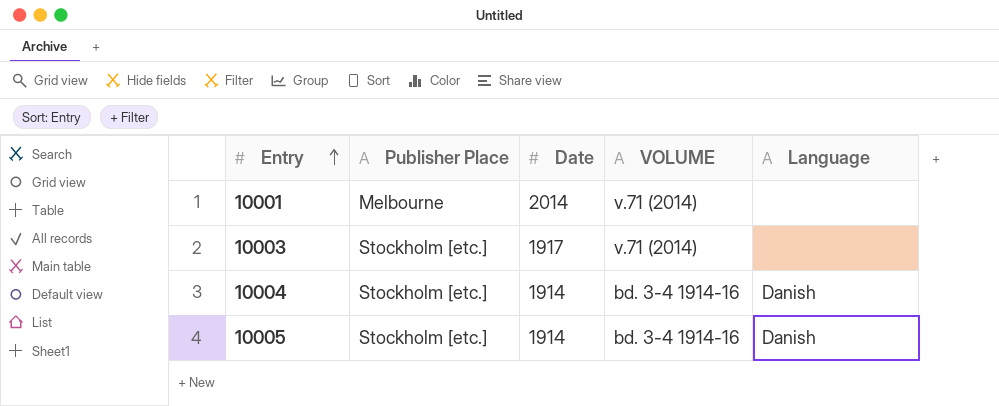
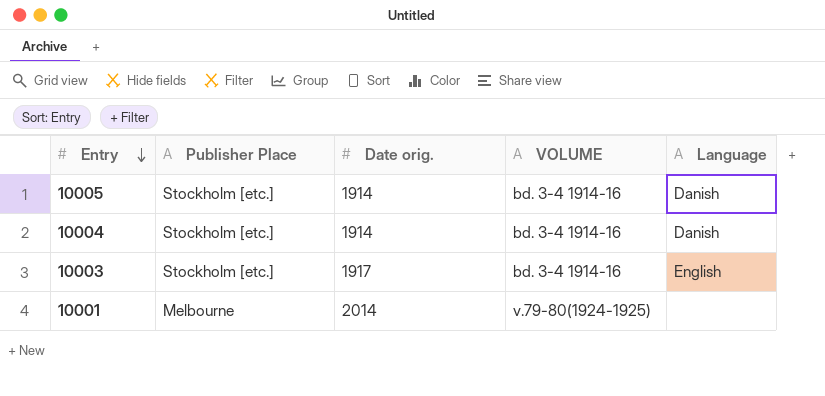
row order: Entry ascending -> Entry descending
column name: Date -> Date orig.
10003 | VOLUME: v.71 (2014) -> bd. 3-4 1914-16
10003 | Language: none -> English
10001 | VOLUME: v.71 (2014) -> v.79-80(1924-1925)

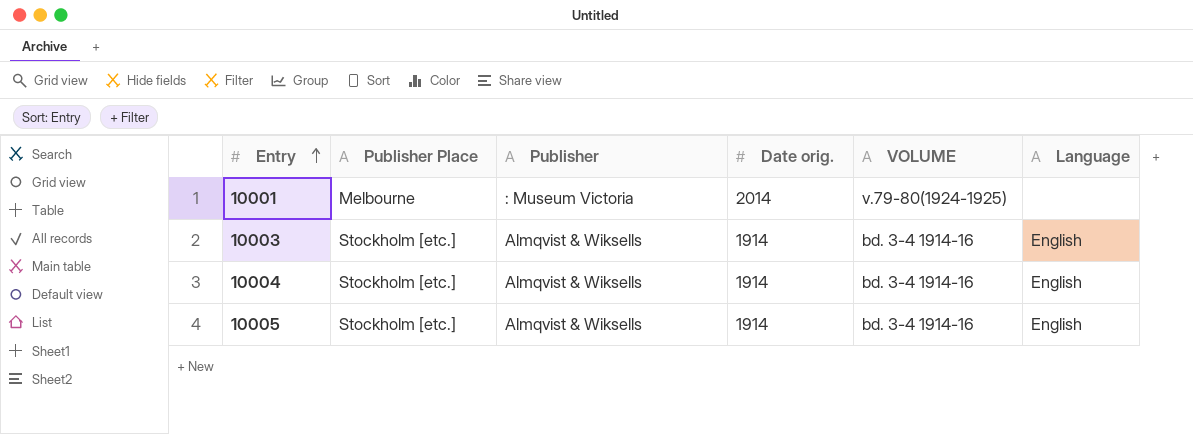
row order: Entry descending -> Entry ascending
column Publisher | position: none -> 3
10003 | Date orig.: 1917 -> 1914
10004 | Language: Danish -> English
10005 | Language: Danish -> English

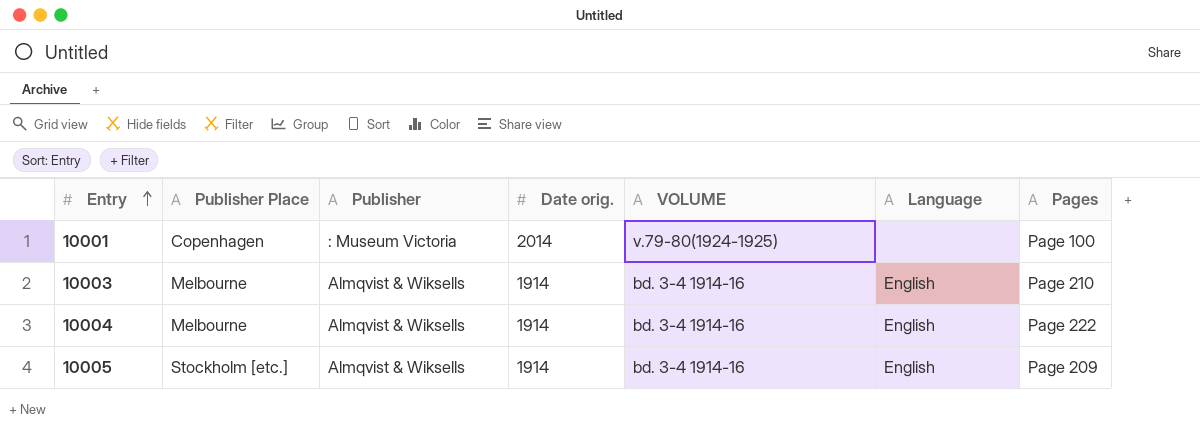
column Pages | position: none -> 7
10001 | Publisher Place: Melbourne -> Copenhagen
10003 | Publisher Place: Stockholm [etc.] -> Melbourne
10004 | Publisher Place: Stockholm [etc.] -> Melbourne

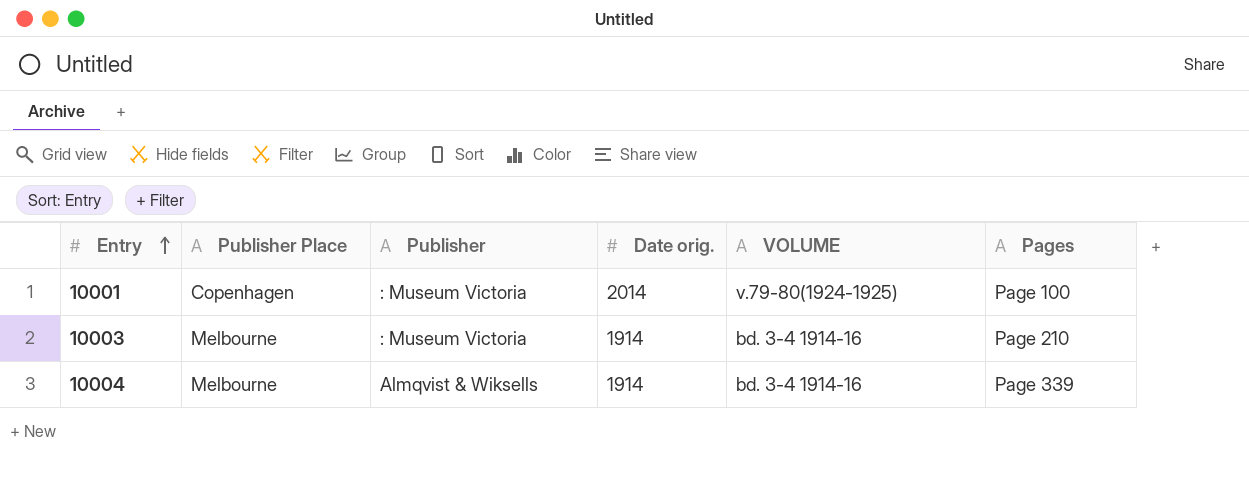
column Language | position: 6 -> none
row 10005: Stockholm [etc.] | Almqvist & Wiksells | 1914 | bd. 3-4 1914-16 | English | Page 209 -> none
10003 | Publisher: Almqvist & Wiksells -> : Museum Victoria
10004 | Pages: Page 222 -> Page 339

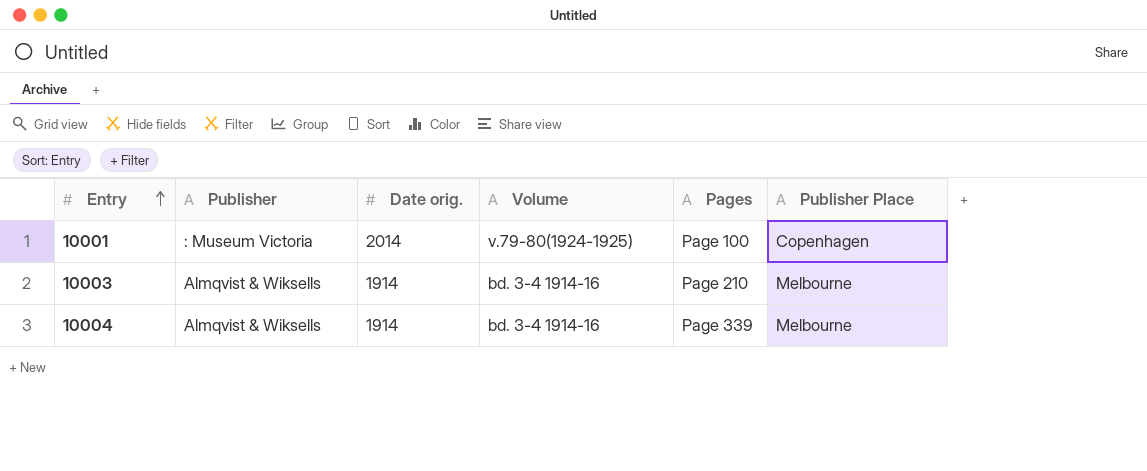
column name: VOLUME -> Volume
column Publisher Place | position: 2 -> 6
10003 | Publisher: : Museum Victoria -> Almqvist & Wiksells

